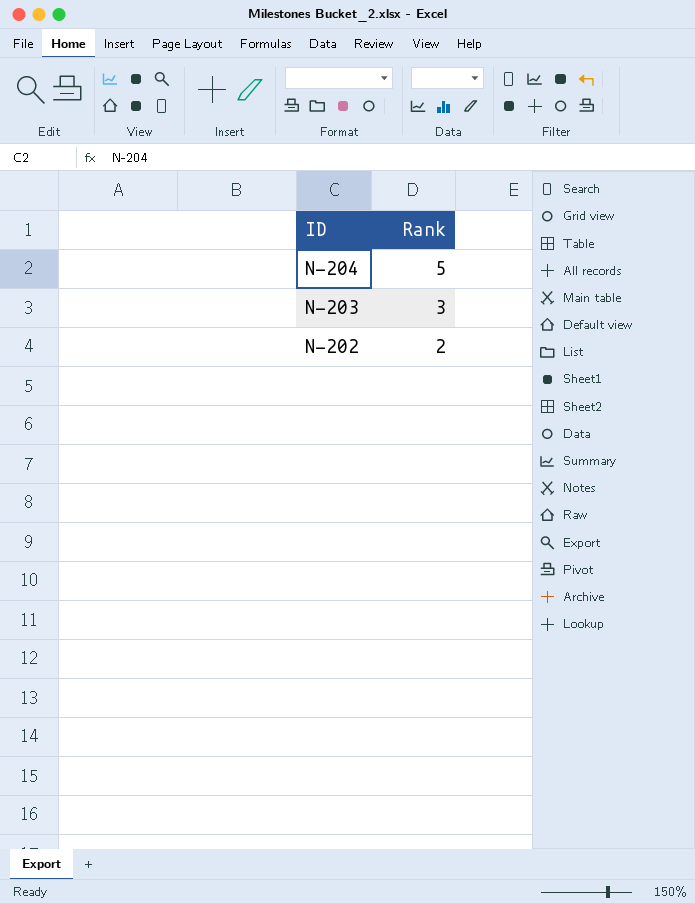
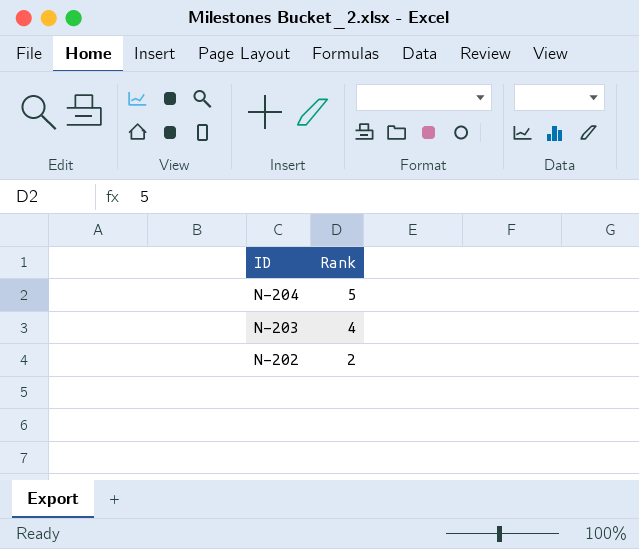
N-203 | Rank: 3 -> 4

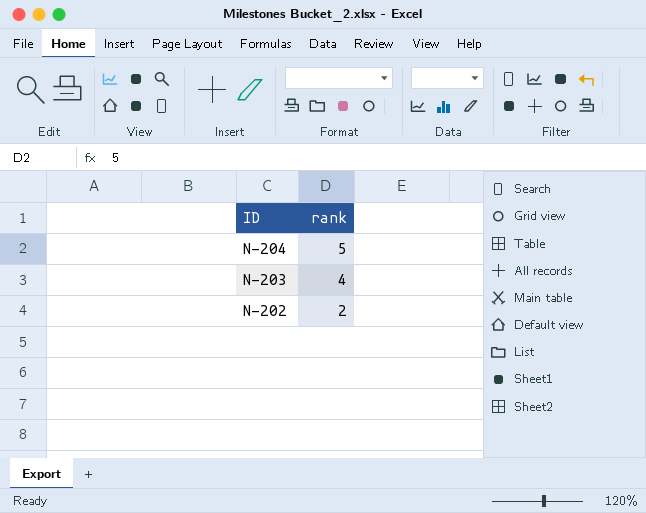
column name: Rank -> rank

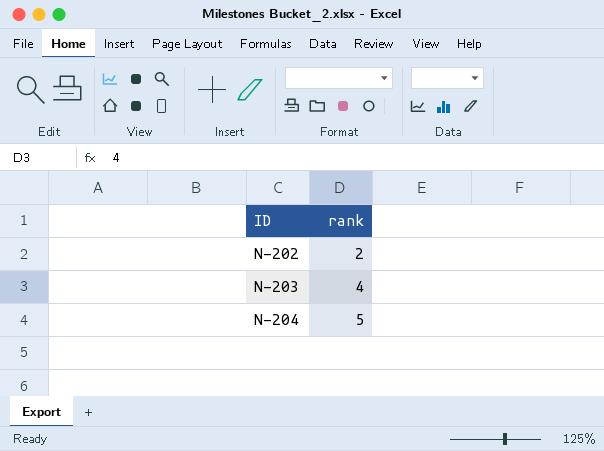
row order: ID descending -> ID ascending

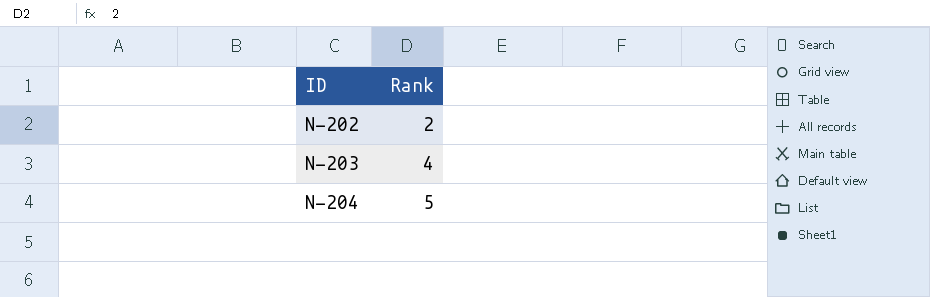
column name: rank -> Rank

